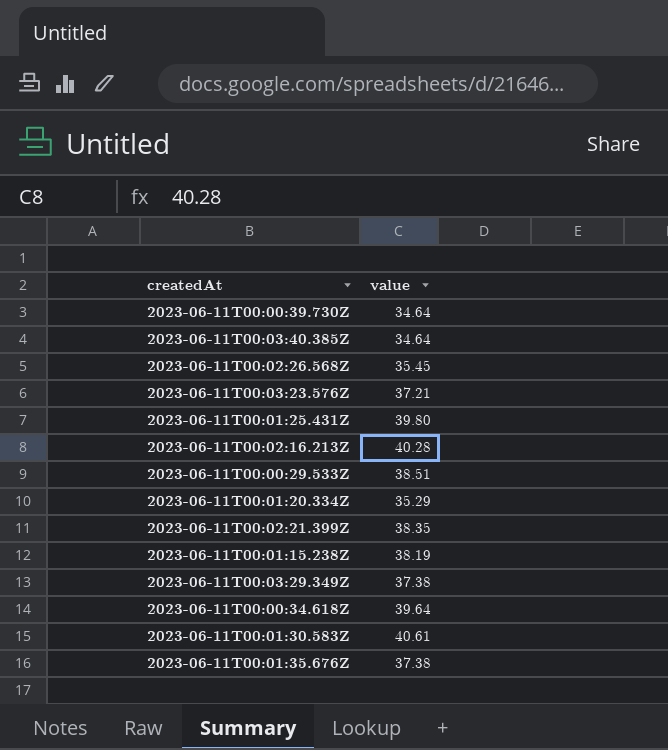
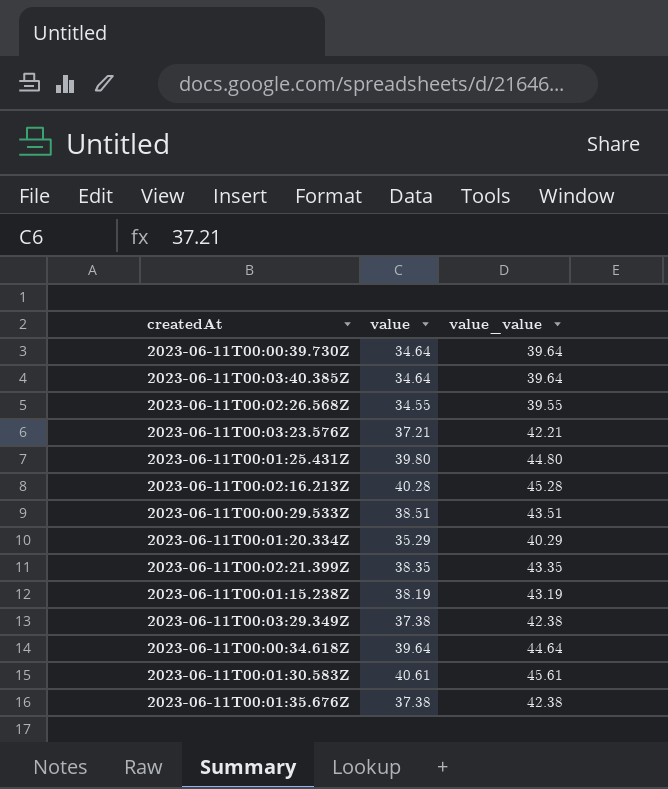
column value_value | formula: none -> [value] + 5
2023-06-11T00:02:26.568Z | value: 35.45 -> 34.55

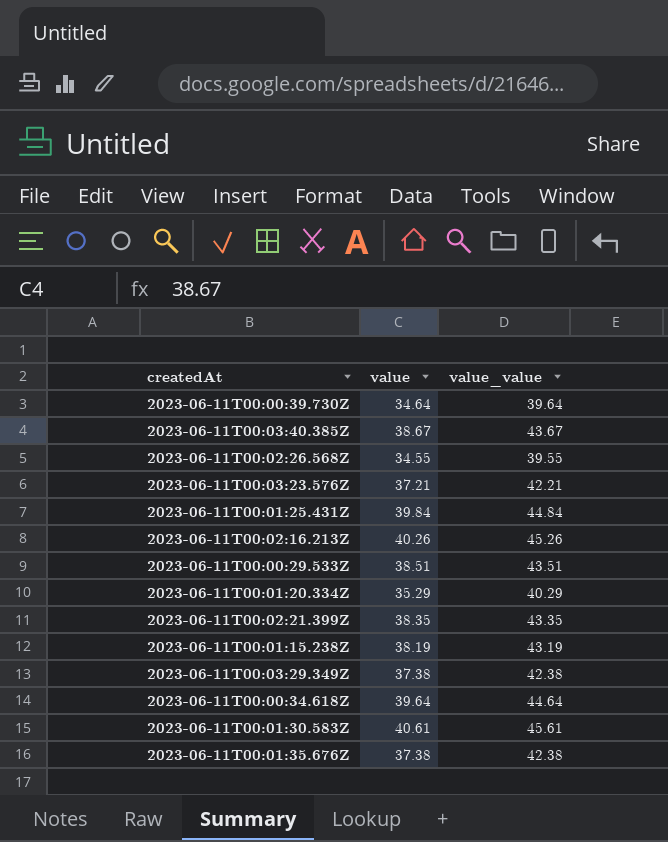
2023-06-11T00:03:40.385Z | value: 34.64 -> 38.67
2023-06-11T00:03:40.385Z | value_value: 39.64 -> 43.67
2023-06-11T00:01:25.431Z | value: 39.80 -> 39.84
2023-06-11T00:01:25.431Z | value_value: 44.80 -> 44.84
2023-06-11T00:02:16.213Z | value: 40.28 -> 40.26
2023-06-11T00:02:16.213Z | value_value: 45.28 -> 45.26

